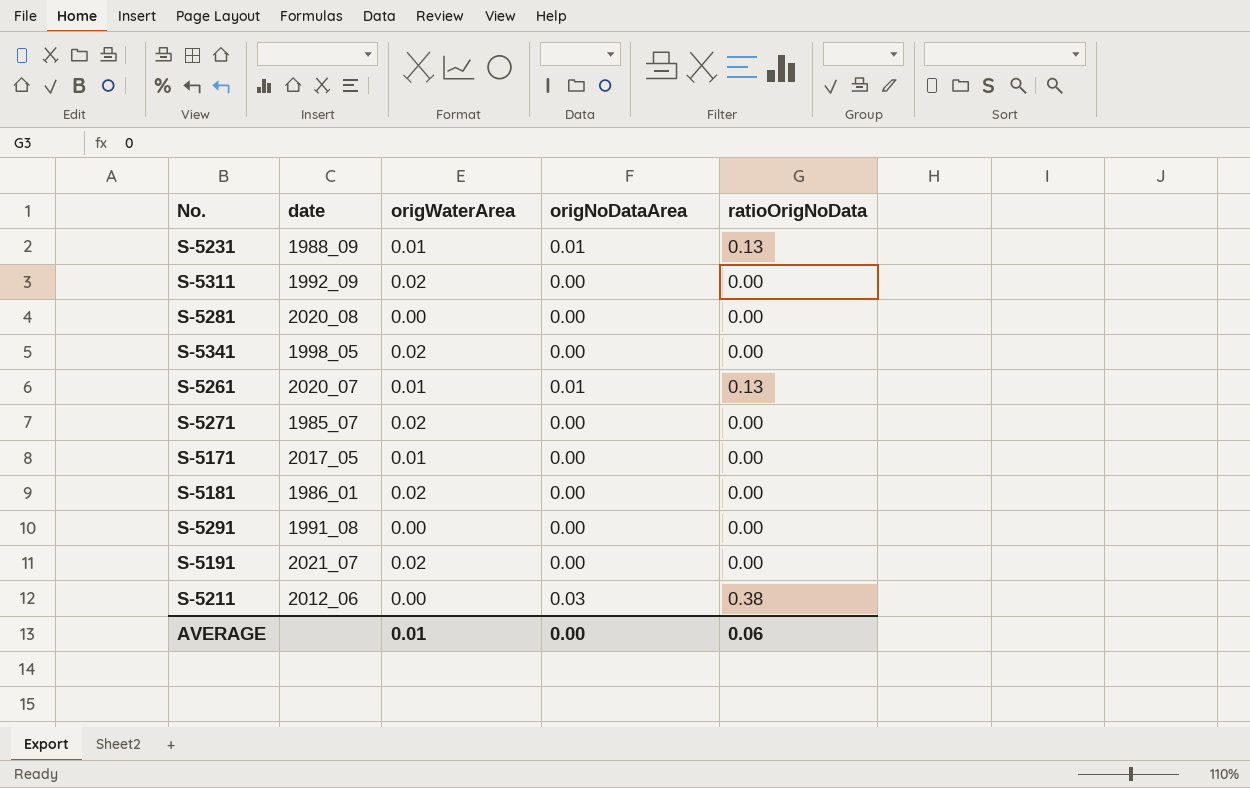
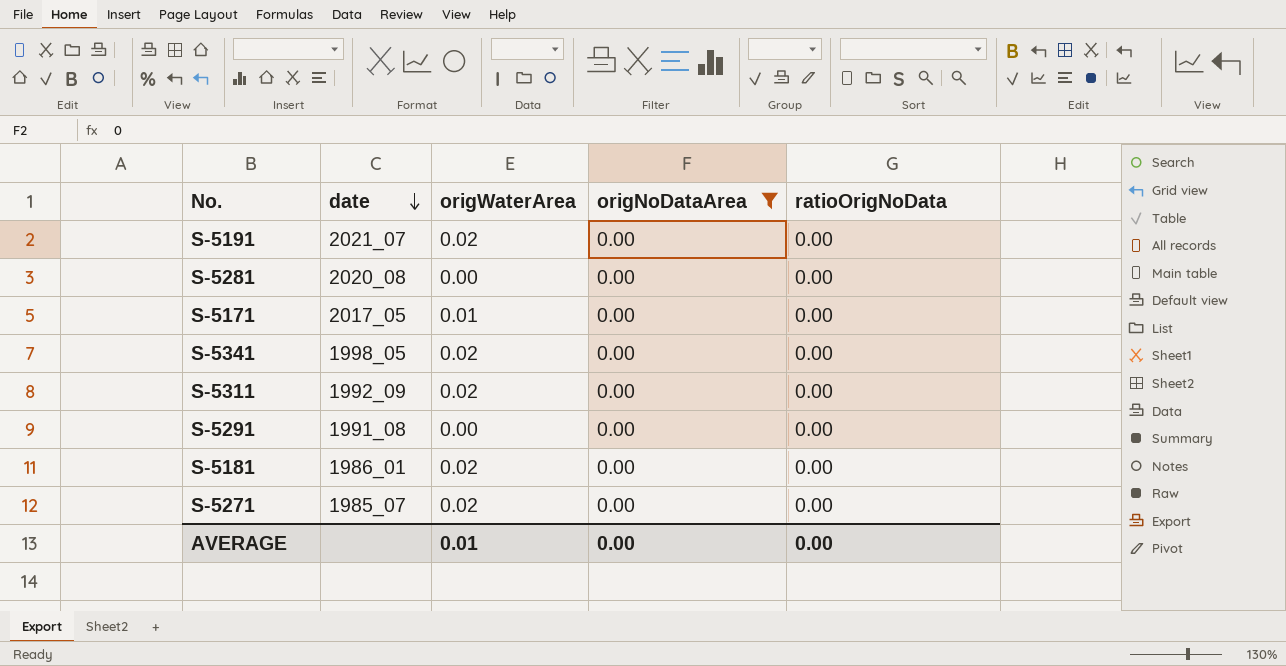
filter: none -> origNoDataArea = 0.00
row order: none -> date descending
AVERAGE | ratioOrigNoData: 0.06 -> 0.00

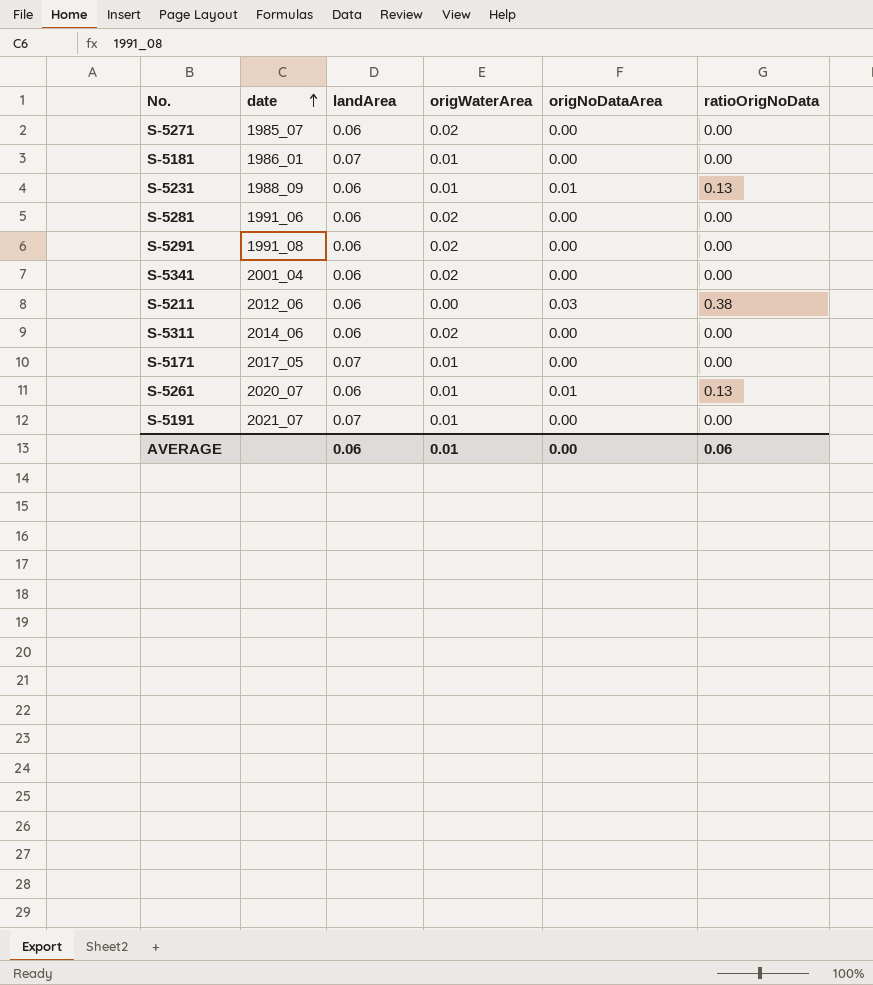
filter: origNoDataArea = 0.00 -> none
row order: date descending -> date ascending
column landArea | position: none -> 3
S-5181 | origWaterArea: 0.02 -> 0.01
S-5281 | date: 2020_08 -> 1991_06
S-5281 | origWaterArea: 0.00 -> 0.02
S-5291 | origWaterArea: 0.00 -> 0.02
S-5341 | date: 1998_05 -> 2001_04
S-5311 | date: 1992_09 -> 2014_06
S-5191 | origWaterArea: 0.02 -> 0.01
AVERAGE | ratioOrigNoData: 0.00 -> 0.06

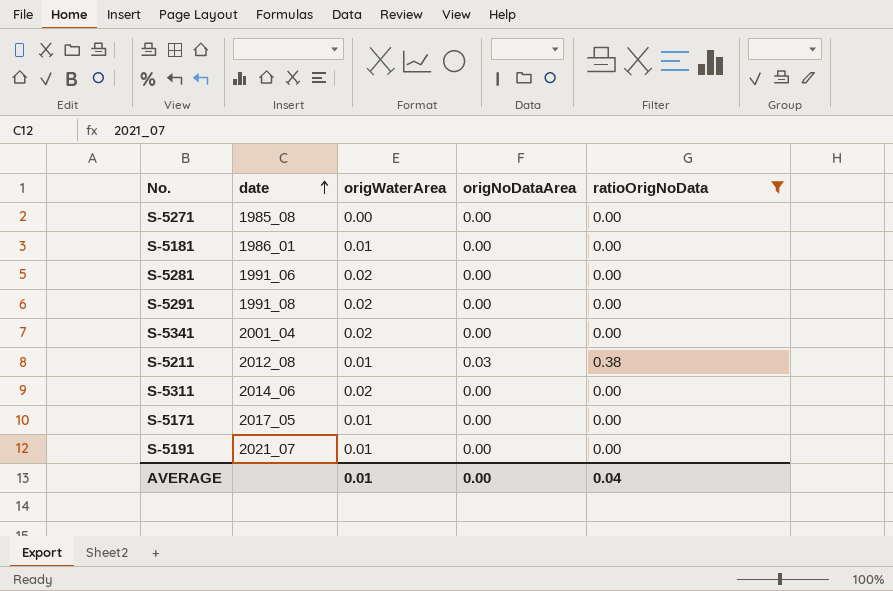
filter: none -> ratioOrigNoData != 0.13
column landArea | position: 3 -> none
S-5271 | date: 1985_07 -> 1985_08
S-5271 | origWaterArea: 0.02 -> 0.00
S-5211 | date: 2012_06 -> 2012_08
S-5211 | origWaterArea: 0.00 -> 0.01
AVERAGE | ratioOrigNoData: 0.06 -> 0.04

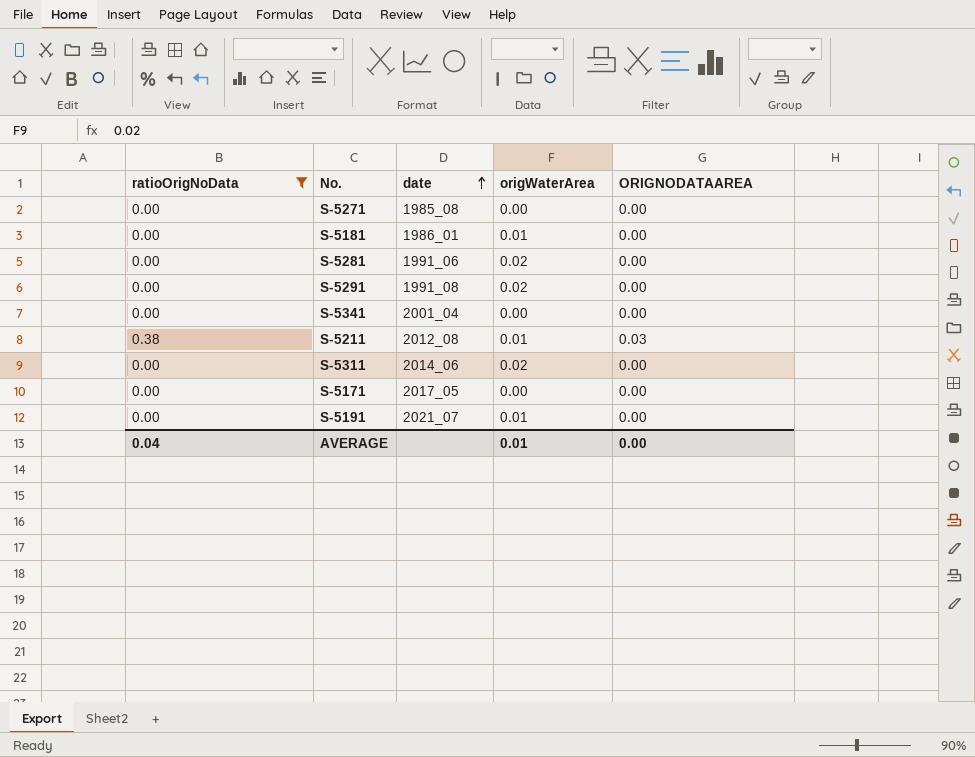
column ratioOrigNoData | position: 5 -> 1
column name: origNoDataArea -> ORIGNODATAAREA
S-5341 | origWaterArea: 0.02 -> 0.00
S-5171 | origWaterArea: 0.01 -> 0.00

